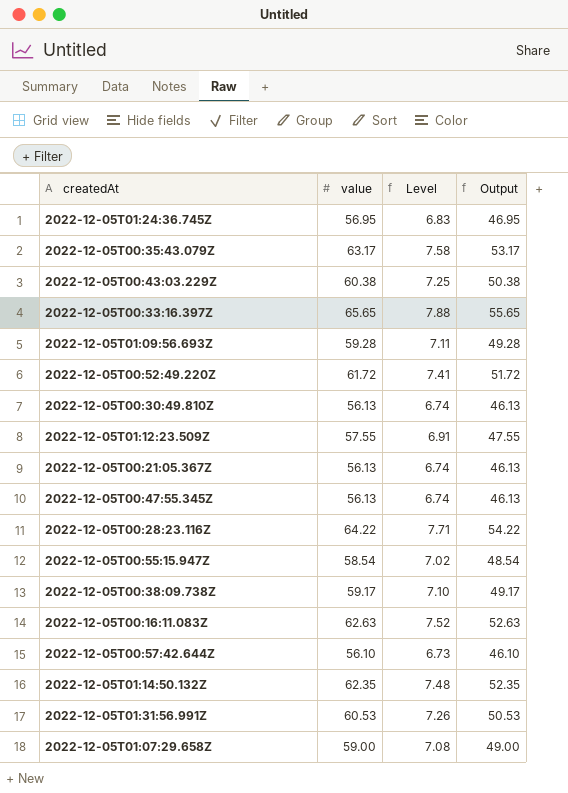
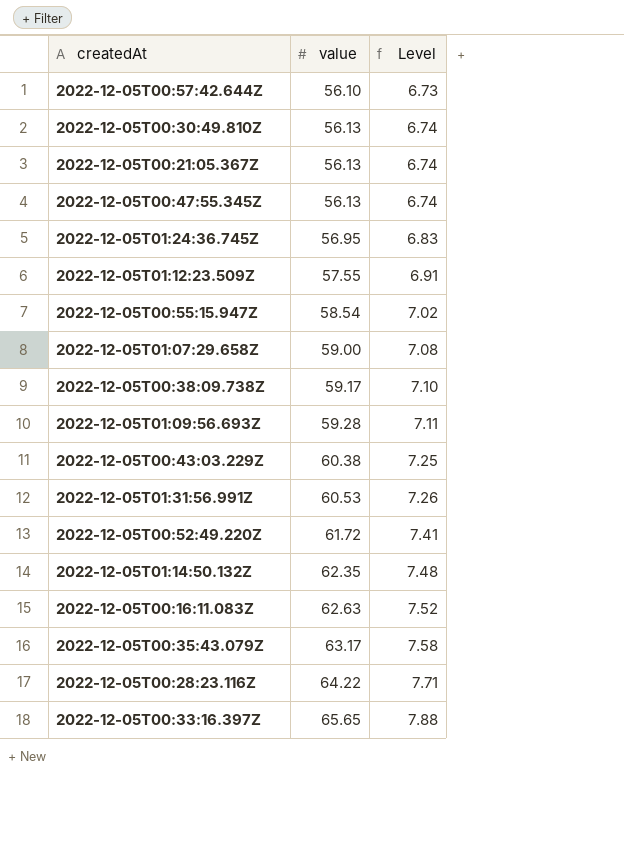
row order: none -> value ascending
column Output | formula: [value] - 10 -> none

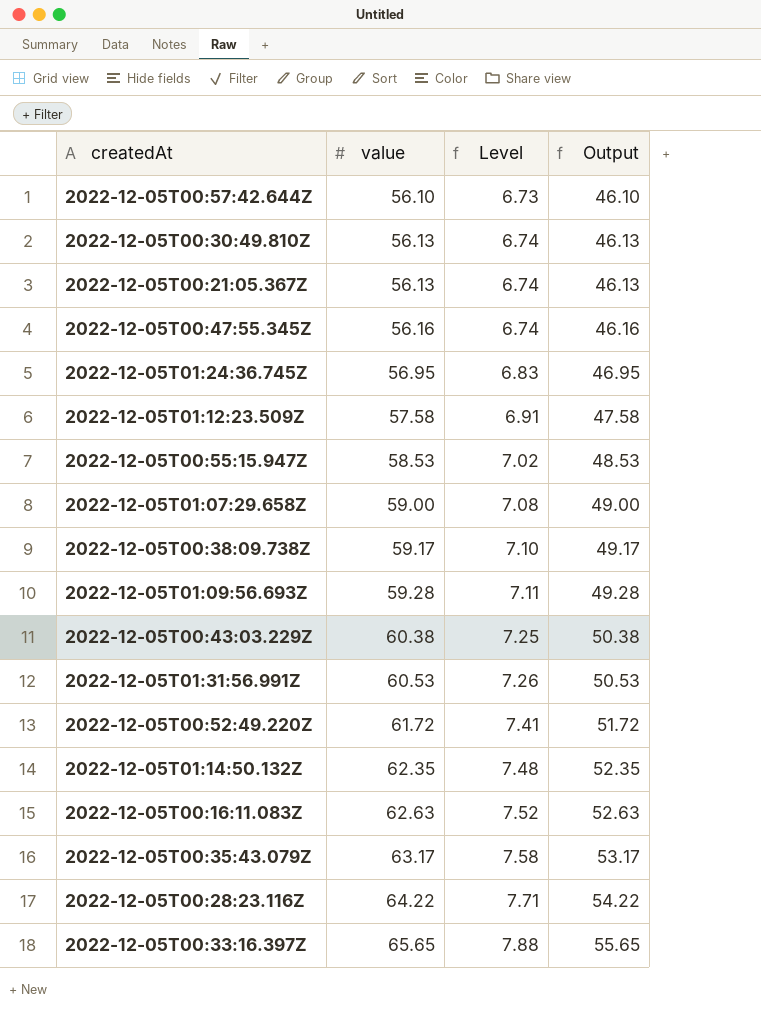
column Output | formula: none -> [value] - 10
2022-12-05T00:47:55.345Z | value: 56.13 -> 56.16
2022-12-05T01:12:23.509Z | value: 57.55 -> 57.58
2022-12-05T00:55:15.947Z | value: 58.54 -> 58.53

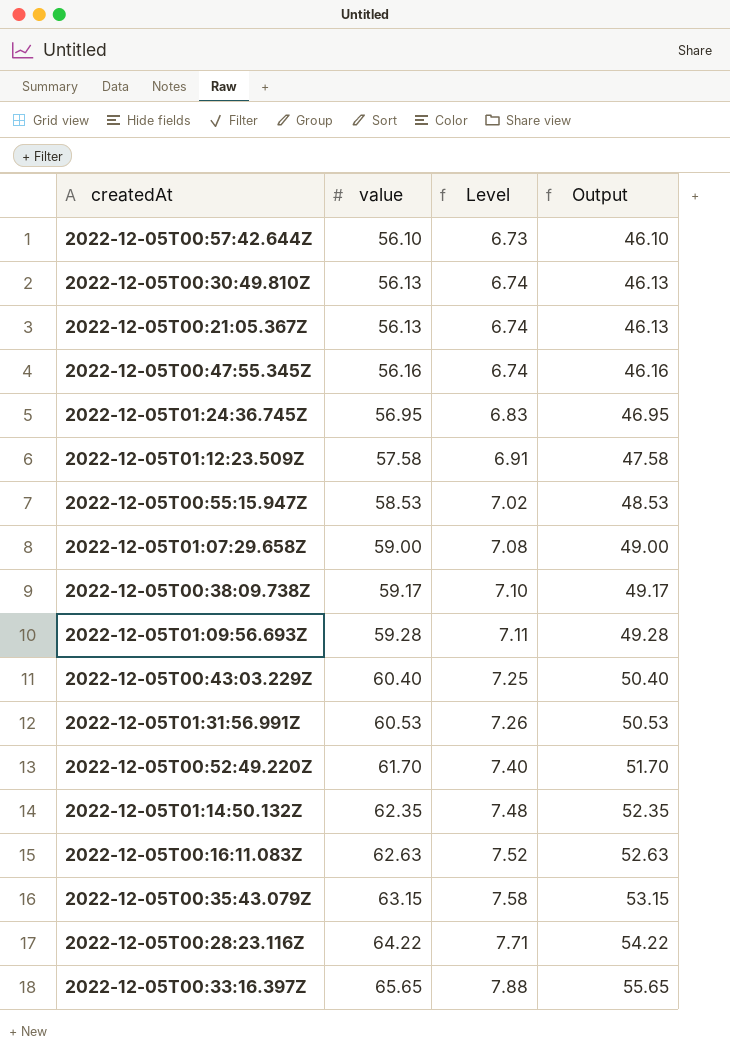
2022-12-05T00:43:03.229Z | value: 60.38 -> 60.40
2022-12-05T00:43:03.229Z | Output: 50.38 -> 50.40
2022-12-05T00:52:49.220Z | value: 61.72 -> 61.70
2022-12-05T00:52:49.220Z | Level: 7.41 -> 7.40
2022-12-05T00:52:49.220Z | Output: 51.72 -> 51.70
2022-12-05T00:35:43.079Z | value: 63.17 -> 63.15
2022-12-05T00:35:43.079Z | Output: 53.17 -> 53.15

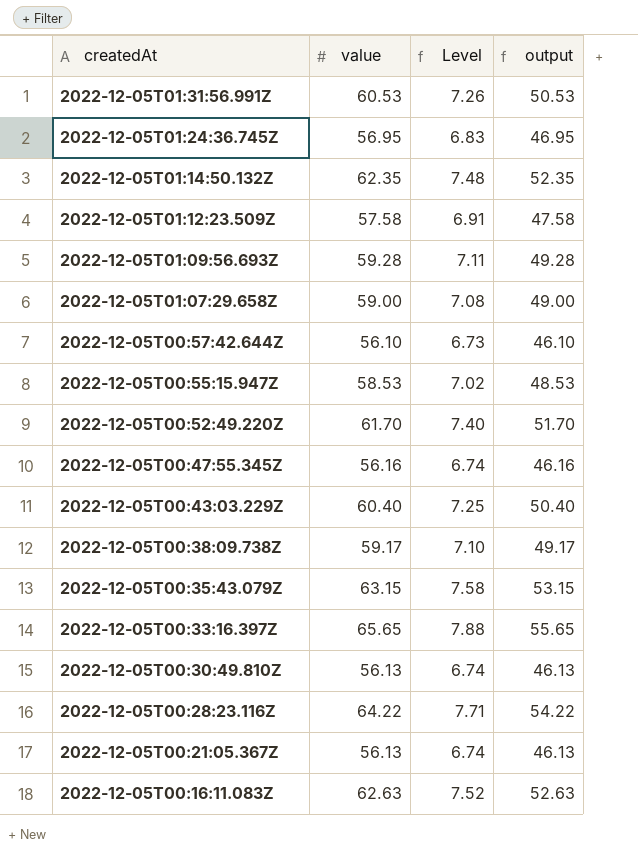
row order: value ascending -> createdAt descending
column name: Output -> output

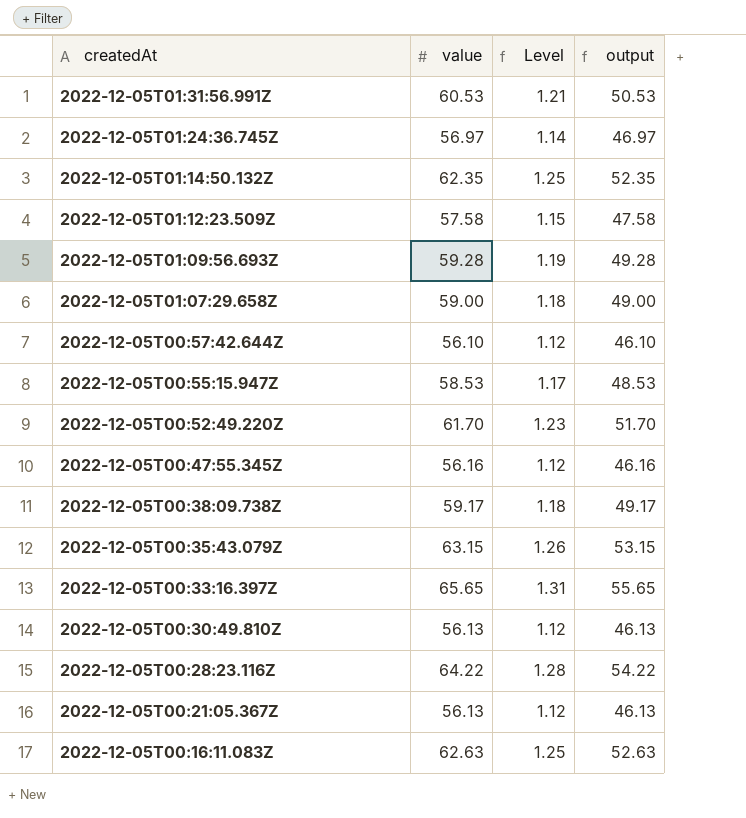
column Level | formula: [value] * 0.12 -> [value] * 0.02
row 2022-12-05T00:43:03.229Z: 60.40 | 7.25 | 50.40 -> none
2022-12-05T01:24:36.745Z | value: 56.95 -> 56.97
2022-12-05T01:24:36.745Z | output: 46.95 -> 46.97

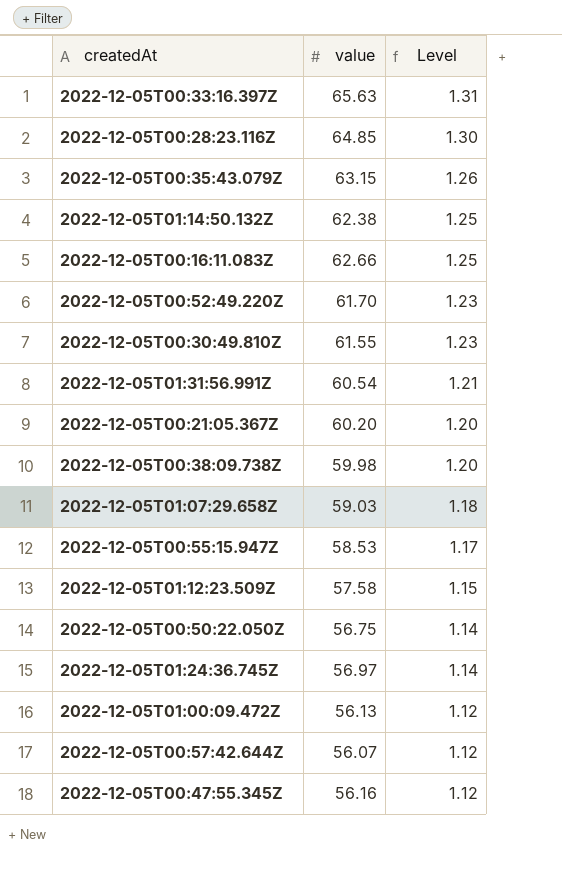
row order: createdAt descending -> Level descending
column output | formula: [value] - 10 -> none
row 2022-12-05T01:09:56.693Z: 59.28 | 1.19 | 49.28 -> none
2022-12-05T00:33:16.397Z | value: 65.65 -> 65.63
2022-12-05T00:28:23.116Z | value: 64.22 -> 64.85
2022-12-05T00:28:23.116Z | Level: 1.28 -> 1.30
2022-12-05T01:14:50.132Z | value: 62.35 -> 62.38
2022-12-05T00:16:11.083Z | value: 62.63 -> 62.66
2022-12-05T00:30:49.810Z | value: 56.13 -> 61.55
2022-12-05T00:30:49.810Z | Level: 1.12 -> 1.23
2022-12-05T01:31:56.991Z | value: 60.53 -> 60.54
2022-12-05T00:21:05.367Z | value: 56.13 -> 60.20
2022-12-05T00:21:05.367Z | Level: 1.12 -> 1.20
2022-12-05T00:38:09.738Z | value: 59.17 -> 59.98
2022-12-05T00:38:09.738Z | Level: 1.18 -> 1.20
2022-12-05T01:07:29.658Z | value: 59.00 -> 59.03
row 2022-12-05T00:50:22.050Z: none -> 56.75 | 1.14
row 2022-12-05T01:00:09.472Z: none -> 56.13 | 1.12
2022-12-05T00:57:42.644Z | value: 56.10 -> 56.07

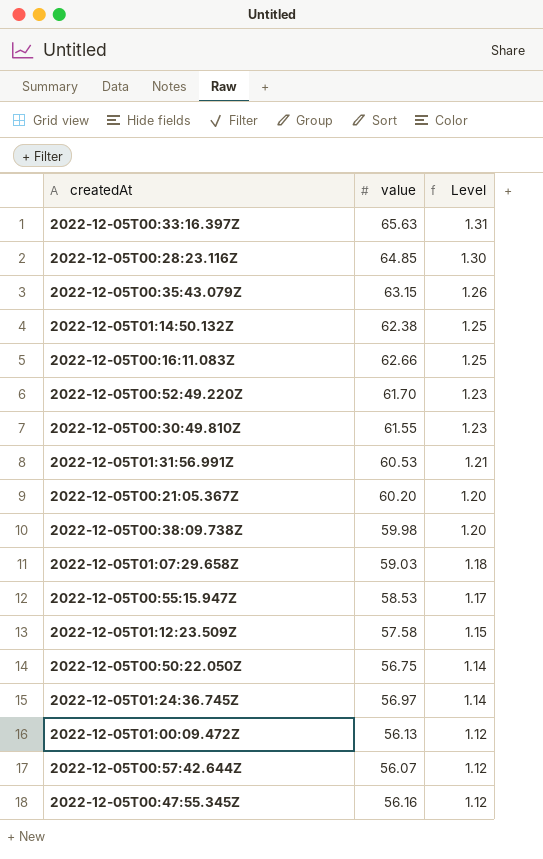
2022-12-05T01:31:56.991Z | value: 60.54 -> 60.53

